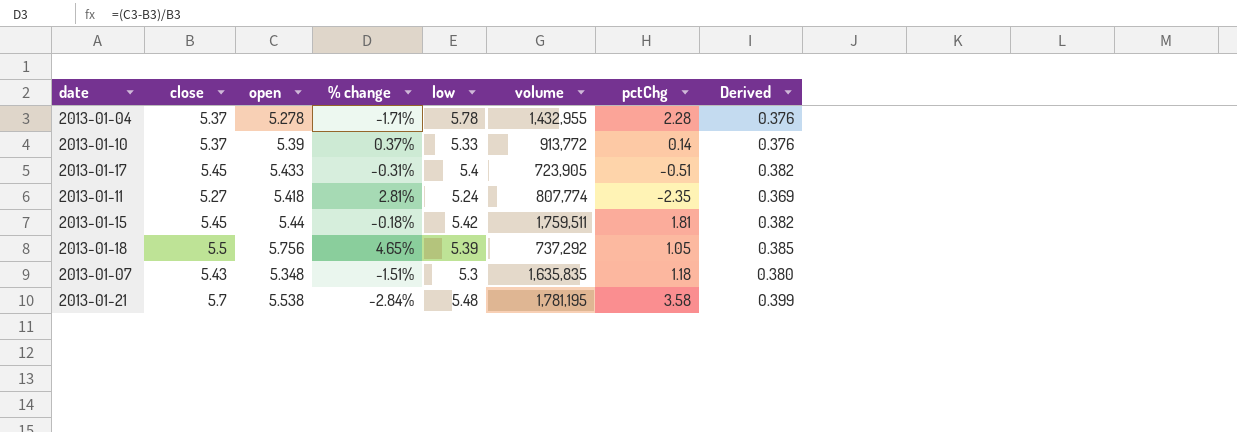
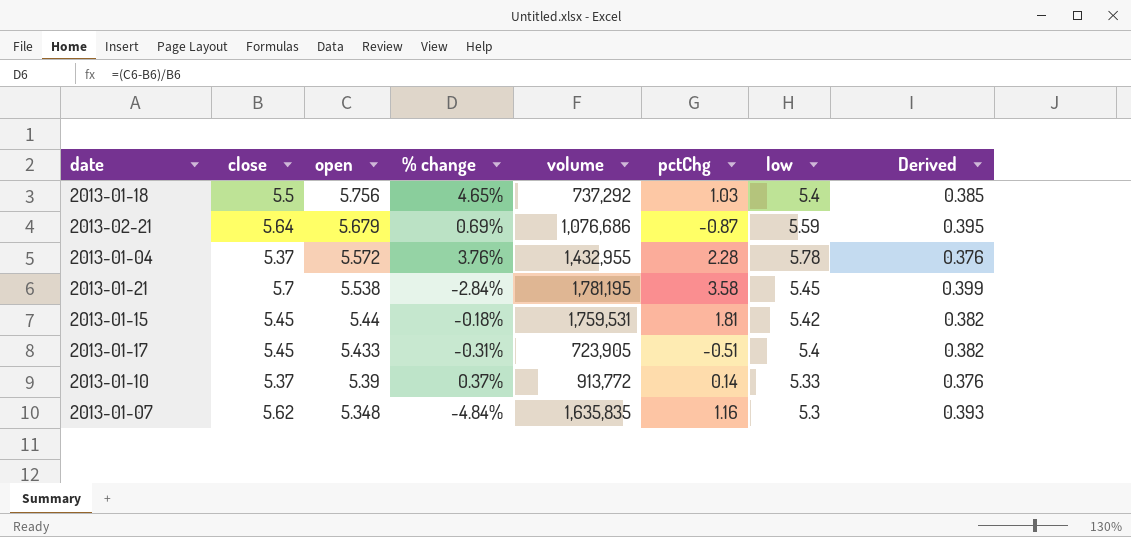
row order: none -> open descending
column low | position: 5 -> 7
row 2013-01-11: 5.27 | 5.418 | 2.81% | 5.24 | 807,774 | -2.35 | 0.369 -> none
2013-01-18 | pctChg: 1.05 -> 1.03
2013-01-18 | low: 5.39 -> 5.4
row 2013-02-21: none -> 5.64 | 5.679 | 0.69% | 1,076,686 | -0.87 | 5.59 | 0.395
2013-01-04 | open: 5.278 -> 5.572
2013-01-04 | % change: -1.71% -> 3.76%
2013-01-21 | low: 5.48 -> 5.45
2013-01-15 | volume: 1,759,511 -> 1,759,531
2013-01-07 | close: 5.43 -> 5.62
2013-01-07 | % change: -1.51% -> -4.84%
2013-01-07 | pctChg: 1.18 -> 1.16
2013-01-07 | Derived: 0.380 -> 0.393

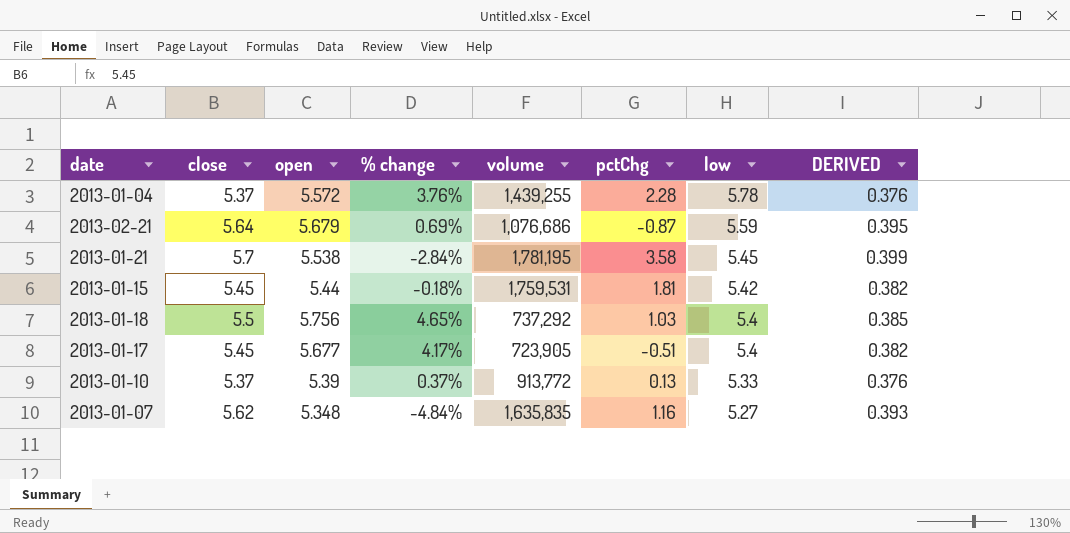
row order: open descending -> low descending
column name: Derived -> DERIVED
2013-01-04 | volume: 1,432,955 -> 1,439,255
2013-01-17 | open: 5.433 -> 5.677
2013-01-17 | % change: -0.31% -> 4.17%
2013-01-10 | pctChg: 0.14 -> 0.13
2013-01-07 | low: 5.3 -> 5.27

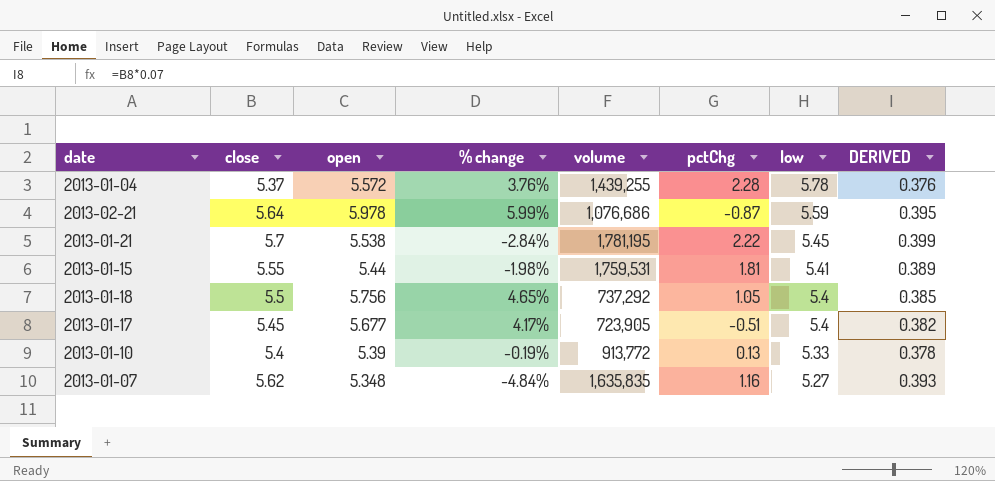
2013-02-21 | open: 5.679 -> 5.978
2013-02-21 | % change: 0.69% -> 5.99%
2013-01-21 | pctChg: 3.58 -> 2.22
2013-01-15 | close: 5.45 -> 5.55
2013-01-15 | % change: -0.18% -> -1.98%
2013-01-15 | low: 5.42 -> 5.41
2013-01-15 | DERIVED: 0.382 -> 0.389
2013-01-18 | pctChg: 1.03 -> 1.05
2013-01-10 | close: 5.37 -> 5.4
2013-01-10 | % change: 0.37% -> -0.19%
2013-01-10 | DERIVED: 0.376 -> 0.378

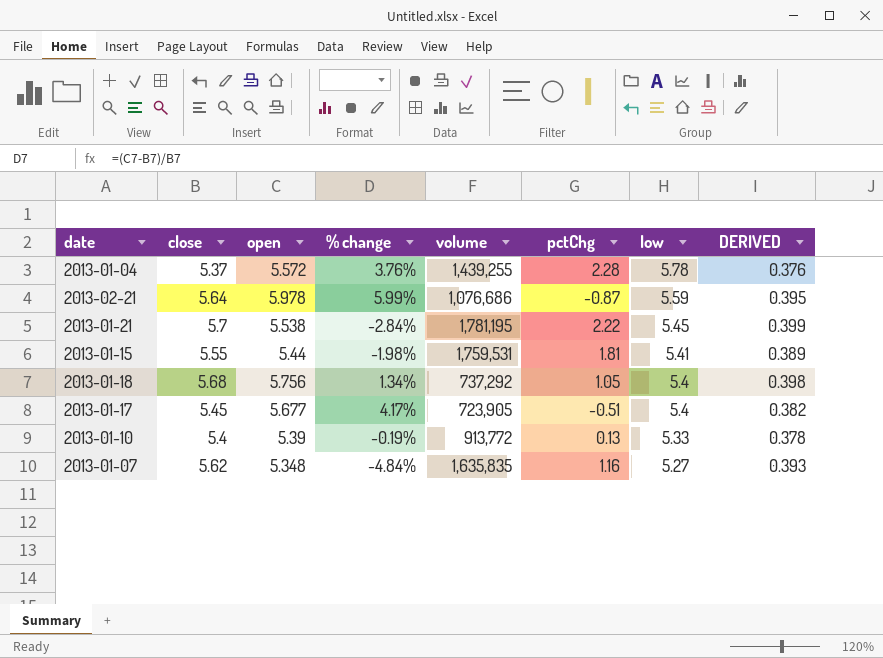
2013-01-18 | close: 5.5 -> 5.68
2013-01-18 | % change: 4.65% -> 1.34%
2013-01-18 | DERIVED: 0.385 -> 0.398

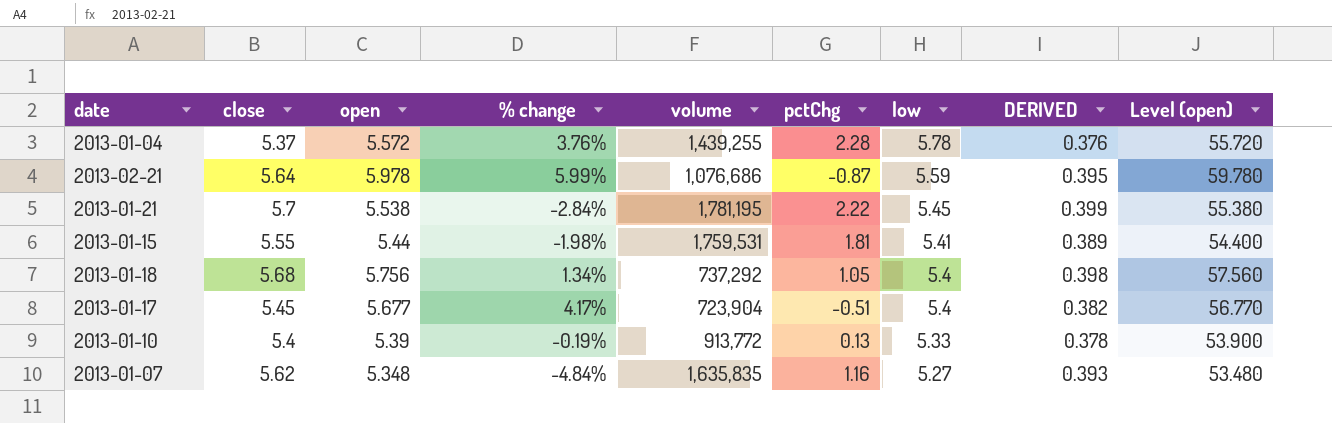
column Level (open) | formula: none -> [open] * 10
2013-01-17 | volume: 723,905 -> 723,904

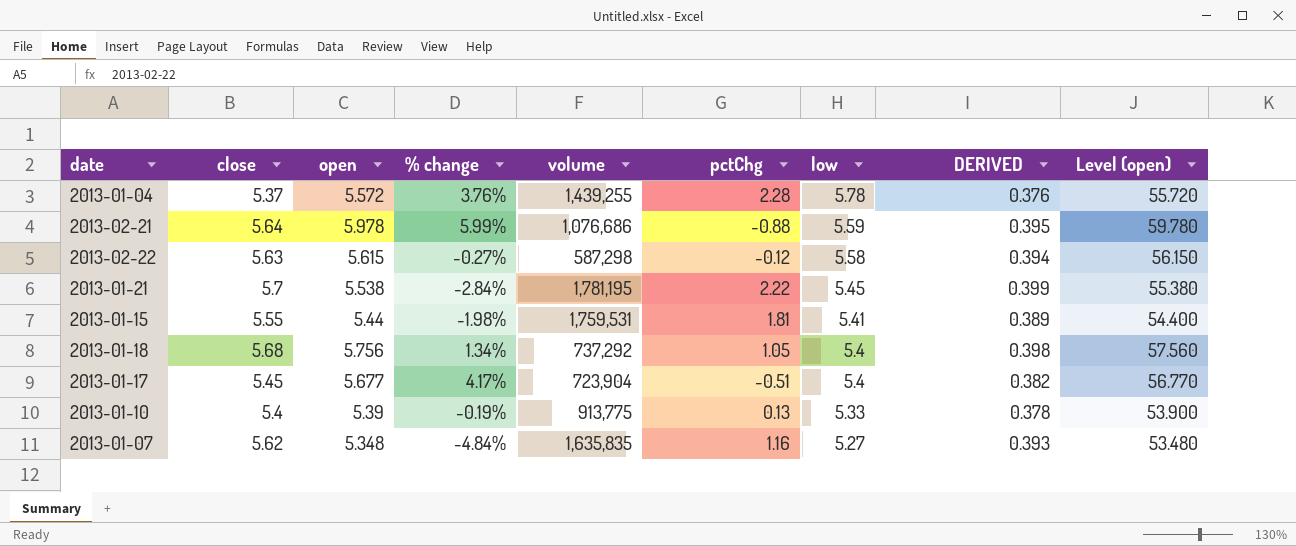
2013-02-21 | pctChg: -0.87 -> -0.88
row 2013-02-22: none -> 5.63 | 5.615 | -0.27% | 587,298 | -0.12 | 5.58 | 0.394 | 56.150
2013-01-10 | volume: 913,772 -> 913,775

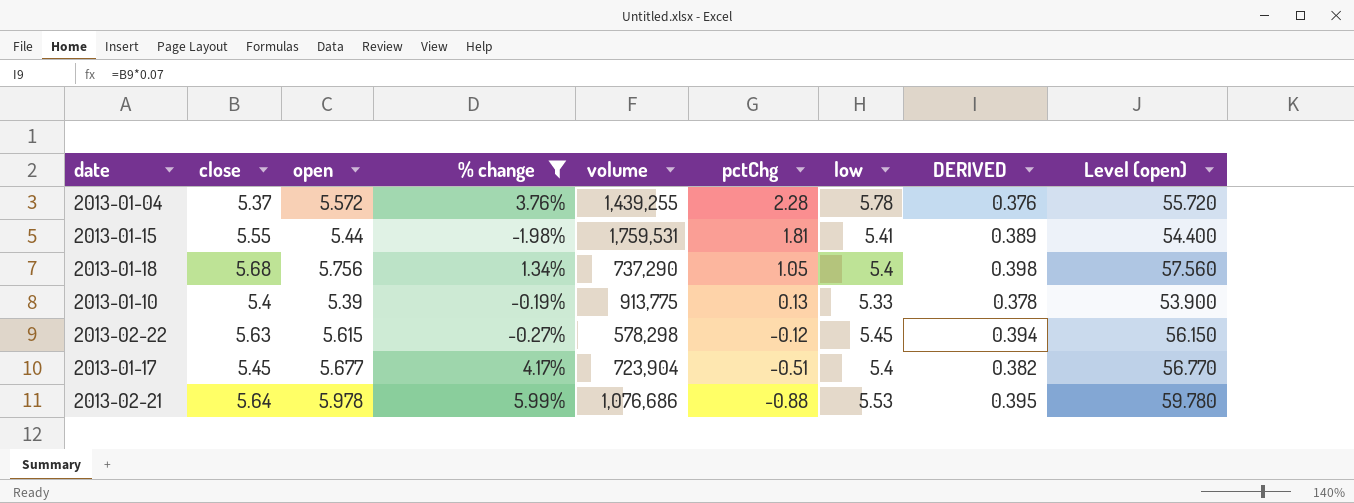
filter: none -> % change >= -1.98%
row order: low descending -> pctChg descending
2013-01-18 | volume: 737,292 -> 737,290
2013-02-22 | volume: 587,298 -> 578,298
2013-02-22 | low: 5.58 -> 5.45
2013-02-21 | low: 5.59 -> 5.53

